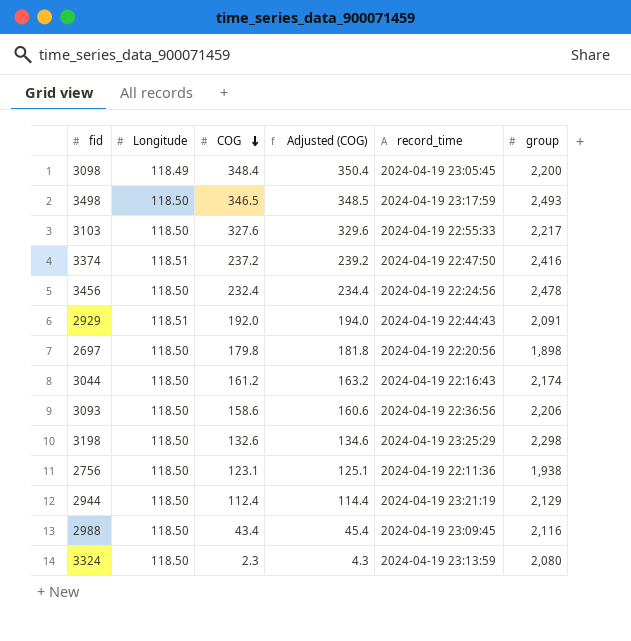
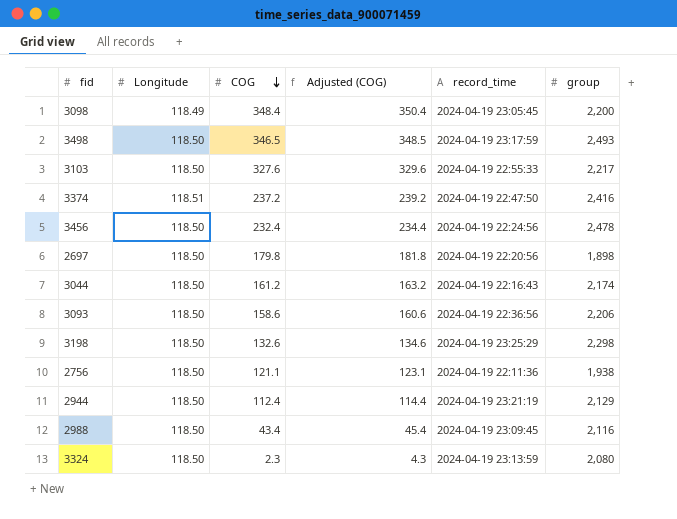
row 2929: 118.51 | 192.0 | 194.0 | 2024-04-19 22:44:43 | 2,091 -> none
2756 | COG: 123.1 -> 121.1
2756 | Adjusted (COG): 125.1 -> 123.1

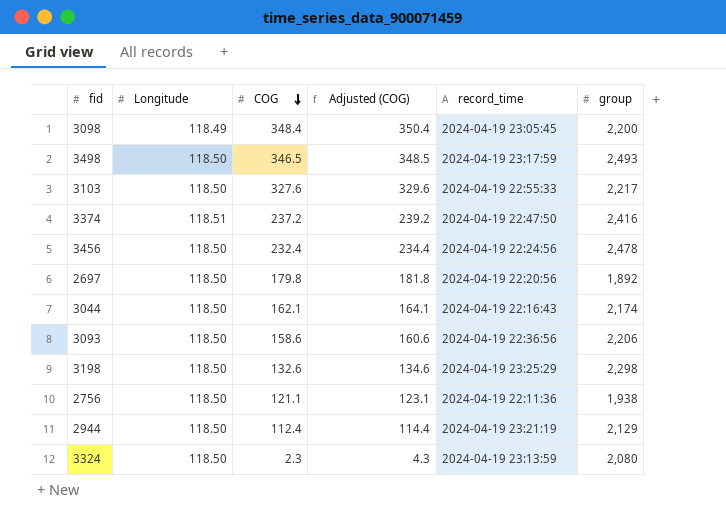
row 2988: 118.50 | 43.4 | 45.4 | 2024-04-19 23:09:45 | 2,116 -> none
2697 | group: 1,898 -> 1,892
3044 | COG: 161.2 -> 162.1
3044 | Adjusted (COG): 163.2 -> 164.1

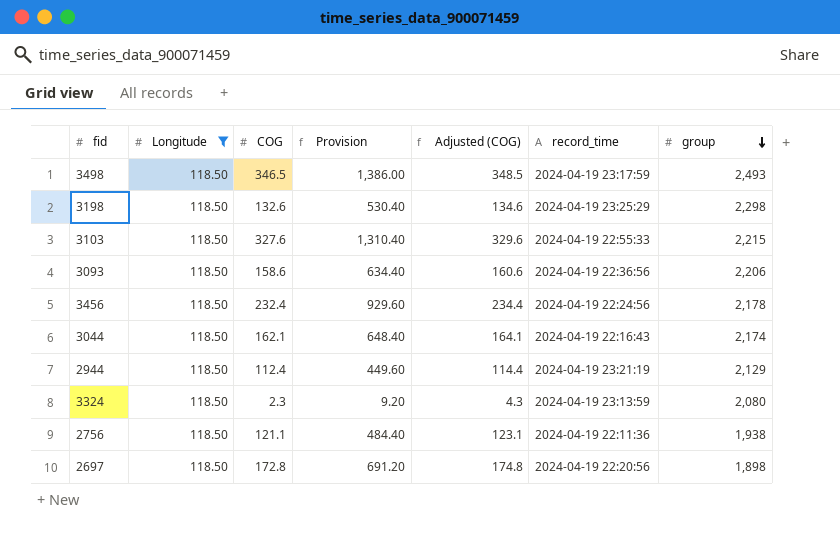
filter: none -> Longitude = 118.50
row order: COG descending -> group descending
column Provision | formula: none -> [COG] * 4
3103 | group: 2,217 -> 2,215
3456 | group: 2,478 -> 2,178
2697 | COG: 179.8 -> 172.8
2697 | Adjusted (COG): 181.8 -> 174.8
2697 | group: 1,892 -> 1,898

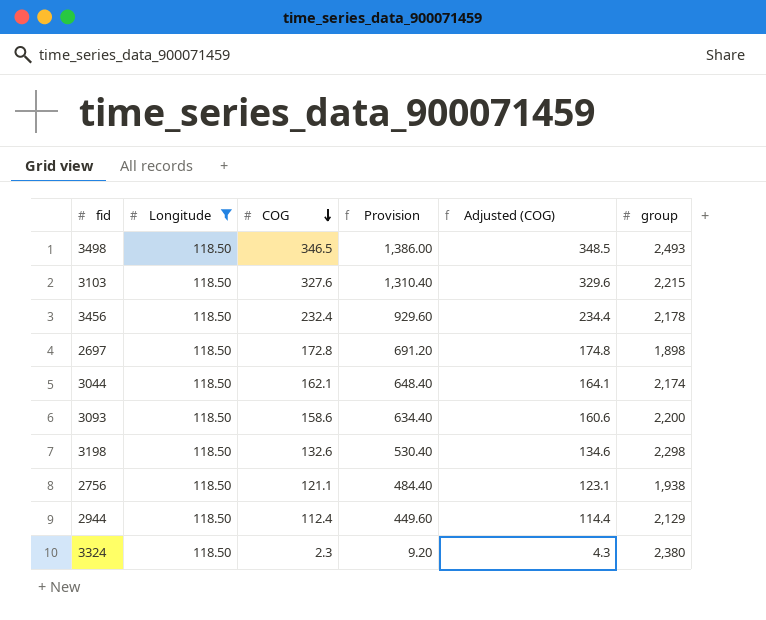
row order: group descending -> COG descending
column record_time | position: 6 -> none
3093 | group: 2,206 -> 2,200
3324 | group: 2,080 -> 2,380

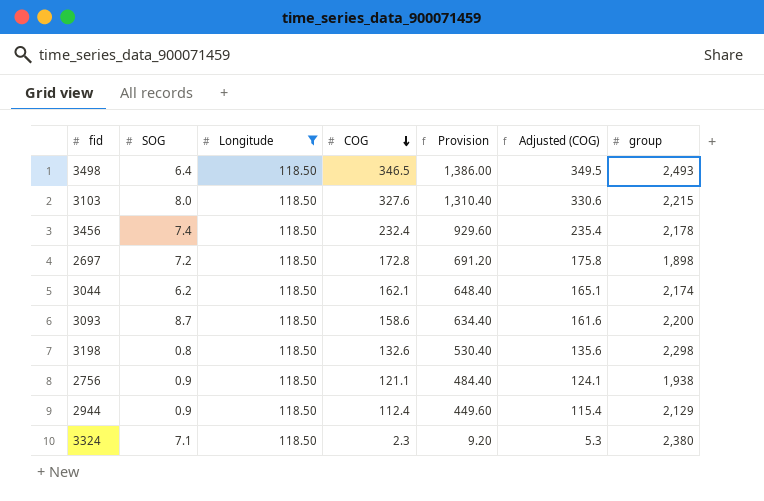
column SOG | position: none -> 2
column Adjusted (COG) | formula: [COG] + 2 -> [COG] + 3

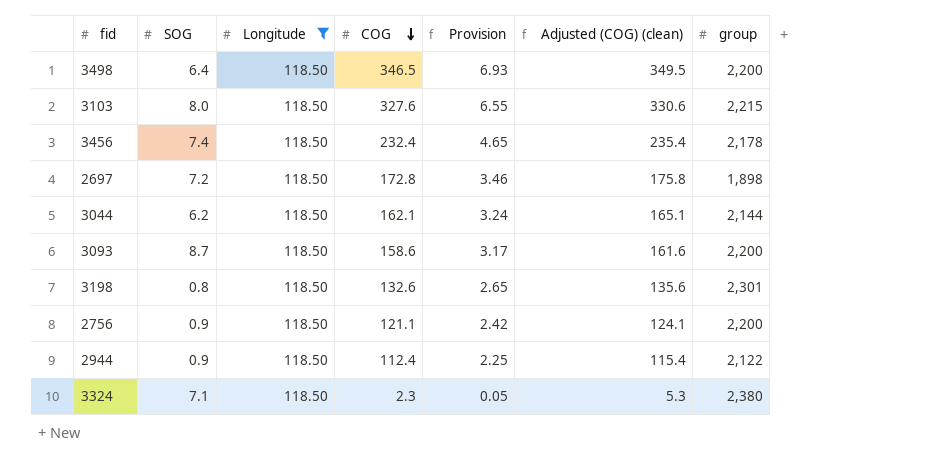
column Provision | formula: [COG] * 4 -> [COG] * 0.02
column name: Adjusted (COG) -> Adjusted (COG) (clean)
3498 | group: 2,493 -> 2,200
3044 | group: 2,174 -> 2,144
3198 | group: 2,298 -> 2,301
2756 | group: 1,938 -> 2,200
2944 | group: 2,129 -> 2,122

